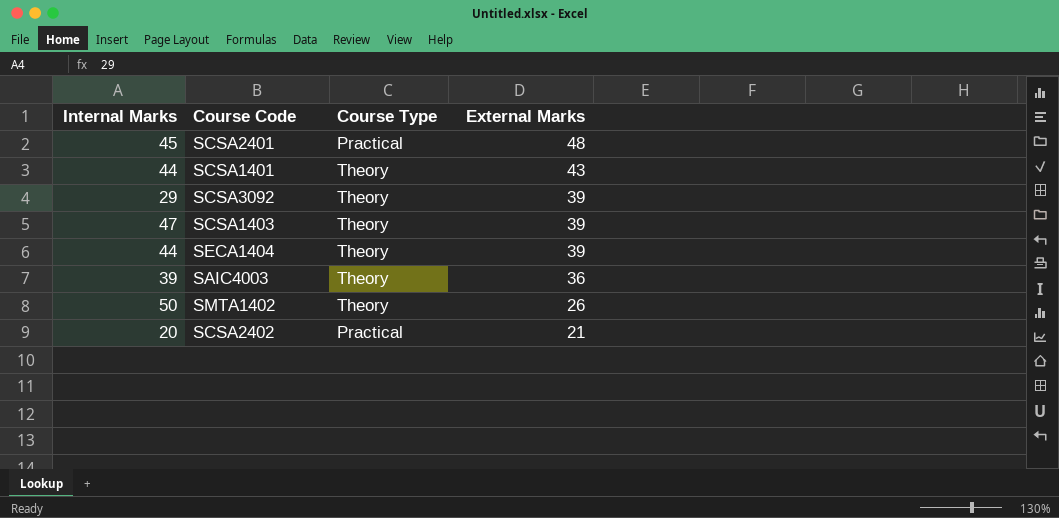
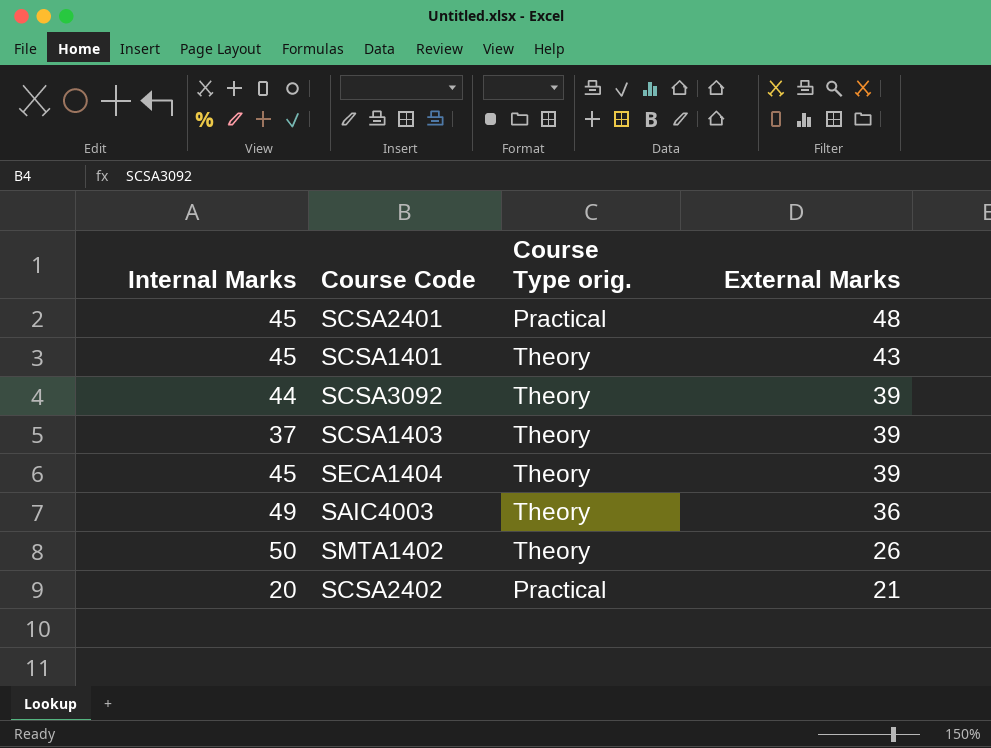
column name: Course Type -> Course Type orig.
SCSA1401 | Internal Marks: 44 -> 45
SCSA3092 | Internal Marks: 29 -> 44
SCSA1403 | Internal Marks: 47 -> 37
SECA1404 | Internal Marks: 44 -> 45
SAIC4003 | Internal Marks: 39 -> 49

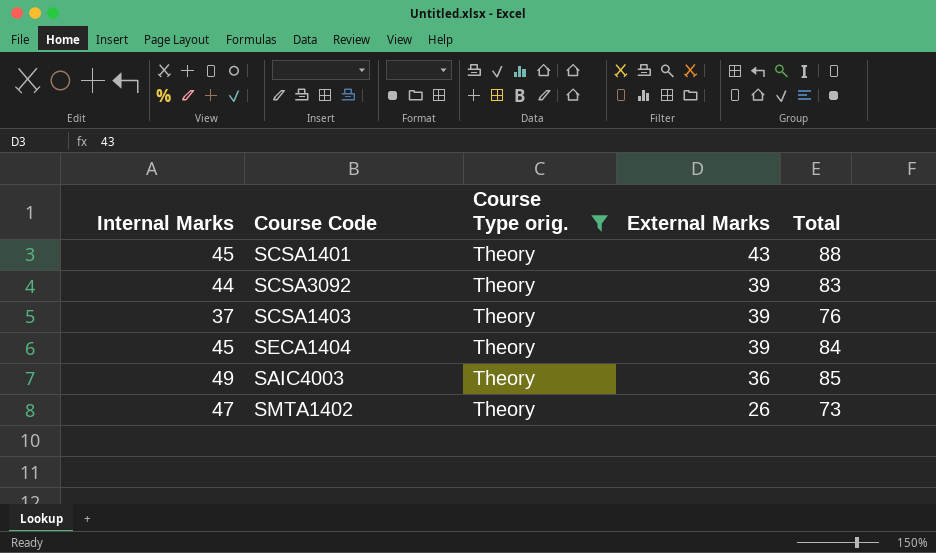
filter: none -> Course Type orig. = Theory
column Total | formula: none -> [Internal Marks] + [External Marks]
SMTA1402 | Internal Marks: 50 -> 47

